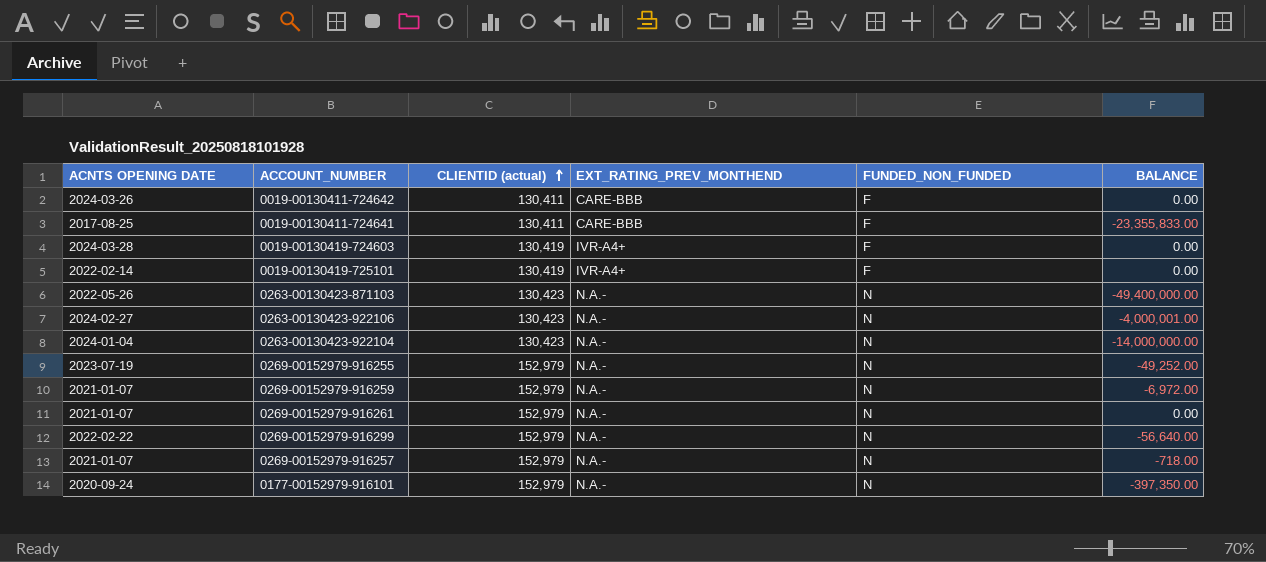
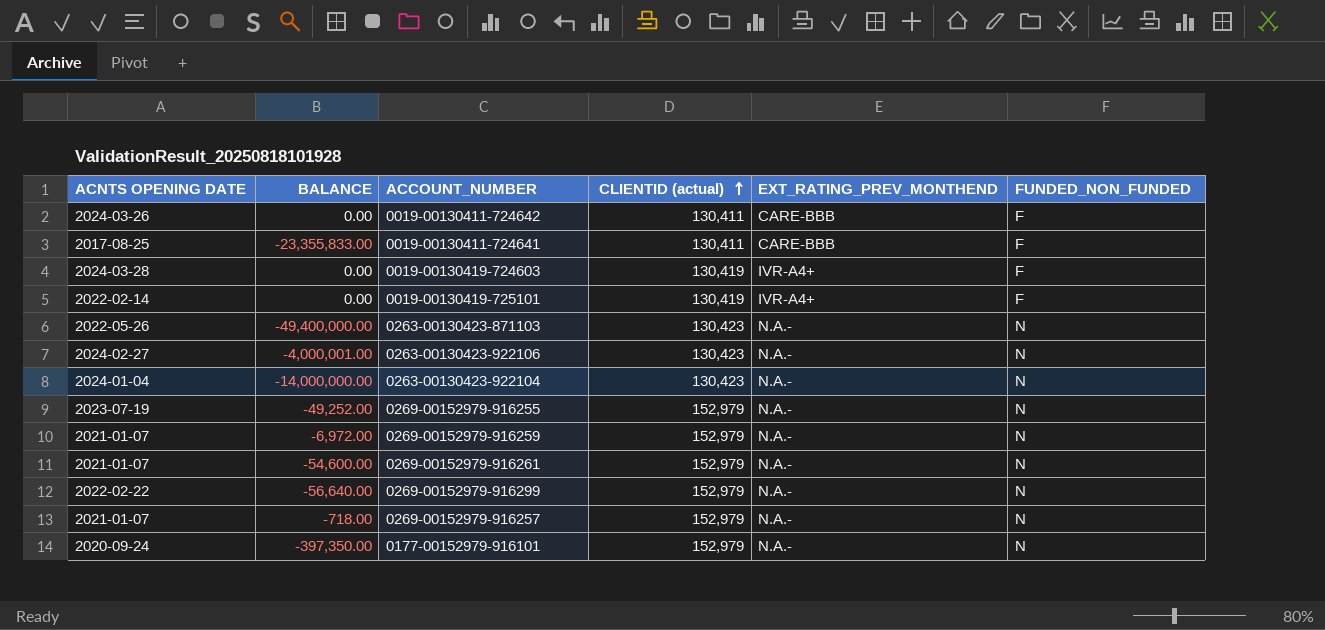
column BALANCE | position: 6 -> 2
0269-00152979-916261 | BALANCE: 0.00 -> -54,600.00

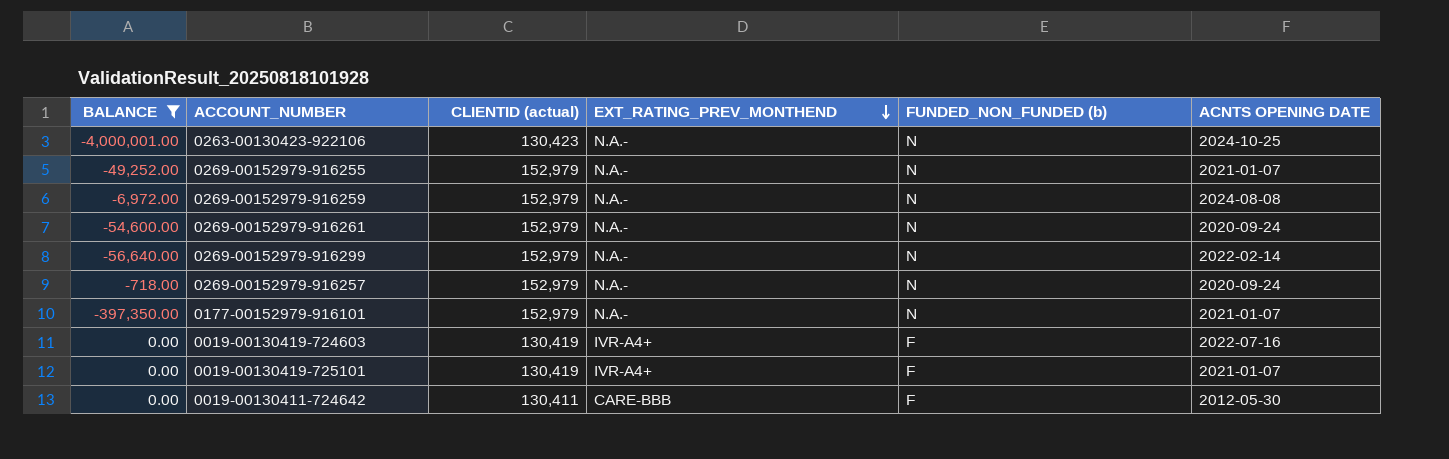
filter: none -> BALANCE >= -4,000,001.00
row order: CLIENTID (actual) ascending -> EXT_RATING_PREV_MONTHEND descending
column name: FUNDED_NON_FUNDED -> FUNDED_NON_FUNDED (b)
column ACNTS OPENING DATE | position: 1 -> 6
0263-00130423-922106 | ACNTS OPENING DATE: 2024-02-27 -> 2024-10-25
0269-00152979-916255 | ACNTS OPENING DATE: 2023-07-19 -> 2021-01-07
0269-00152979-916259 | ACNTS OPENING DATE: 2021-01-07 -> 2024-08-08
0269-00152979-916261 | ACNTS OPENING DATE: 2021-01-07 -> 2020-09-24
0269-00152979-916299 | ACNTS OPENING DATE: 2022-02-22 -> 2022-02-14
0269-00152979-916257 | ACNTS OPENING DATE: 2021-01-07 -> 2020-09-24
0177-00152979-916101 | ACNTS OPENING DATE: 2020-09-24 -> 2021-01-07
0019-00130419-724603 | ACNTS OPENING DATE: 2024-03-28 -> 2022-07-16
0019-00130419-725101 | ACNTS OPENING DATE: 2022-02-14 -> 2021-01-07
0019-00130411-724642 | ACNTS OPENING DATE: 2024-03-26 -> 2012-05-30

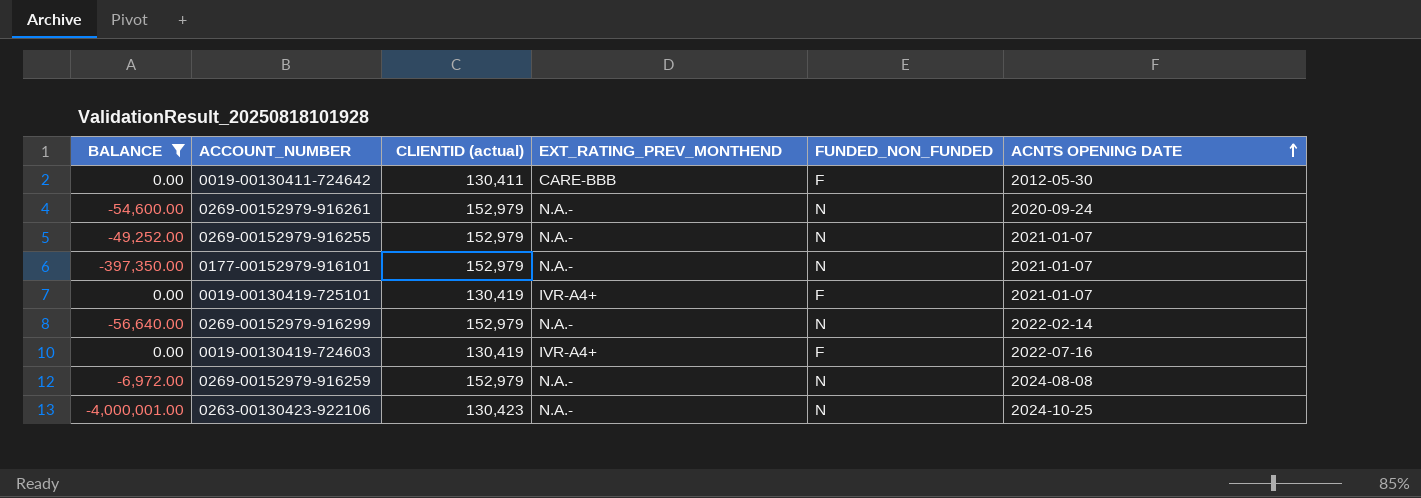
row order: EXT_RATING_PREV_MONTHEND descending -> ACNTS OPENING DATE ascending
column name: FUNDED_NON_FUNDED (b) -> FUNDED_NON_FUNDED
row 0269-00152979-916257: -718.00 | 152,979 | N.A.- | N | 2020-09-24 -> none

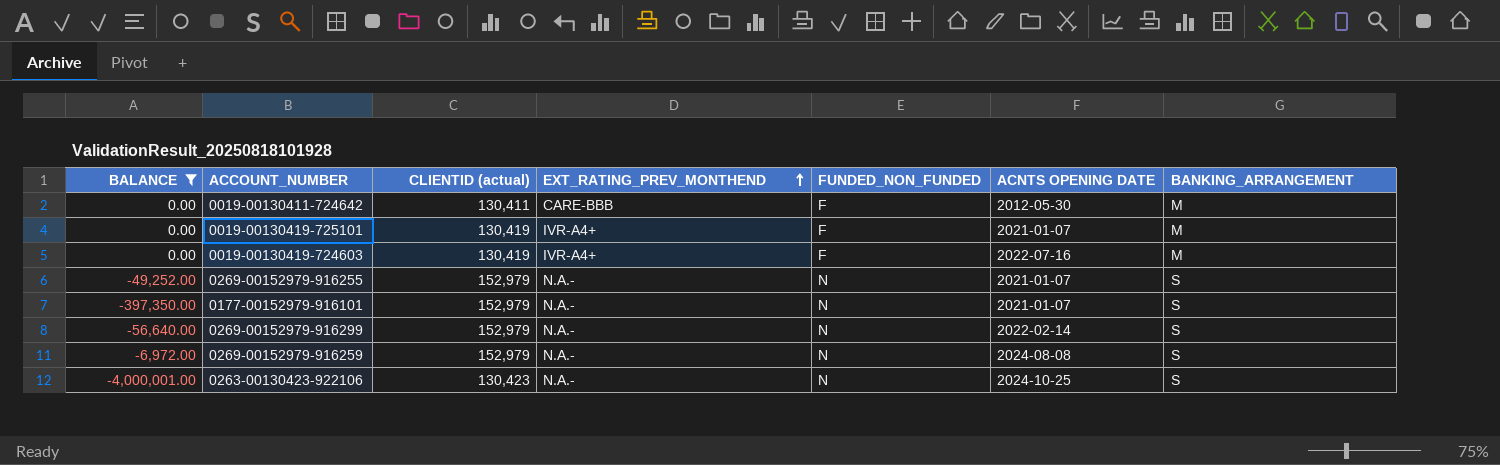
row order: ACNTS OPENING DATE ascending -> EXT_RATING_PREV_MONTHEND ascending
column BANKING_ARRANGEMENT | position: none -> 7
row 0269-00152979-916261: -54,600.00 | 152,979 | N.A.- | N | 2020-09-24 -> none

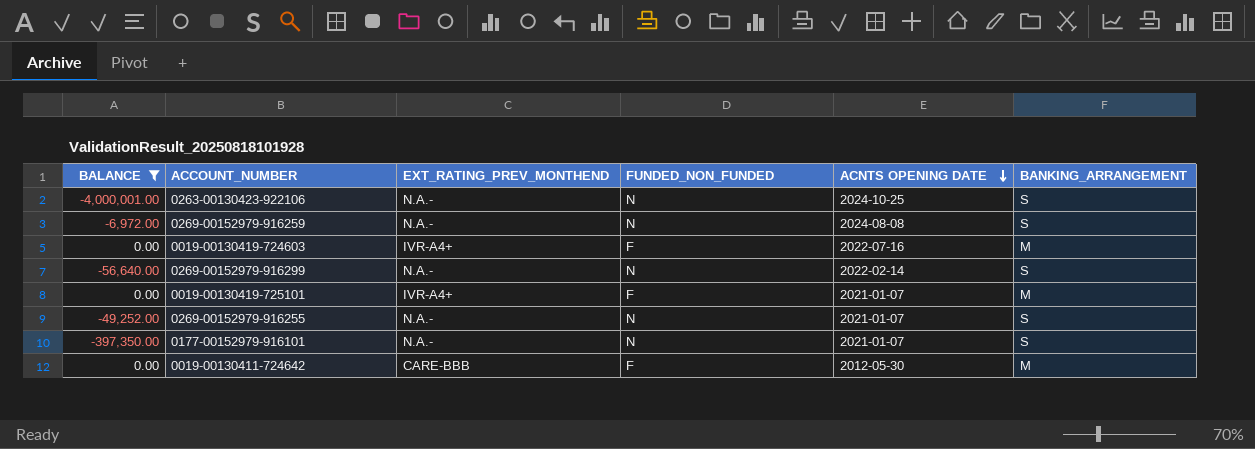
row order: EXT_RATING_PREV_MONTHEND ascending -> ACNTS OPENING DATE descending
column CLIENTID (actual) | position: 3 -> none

